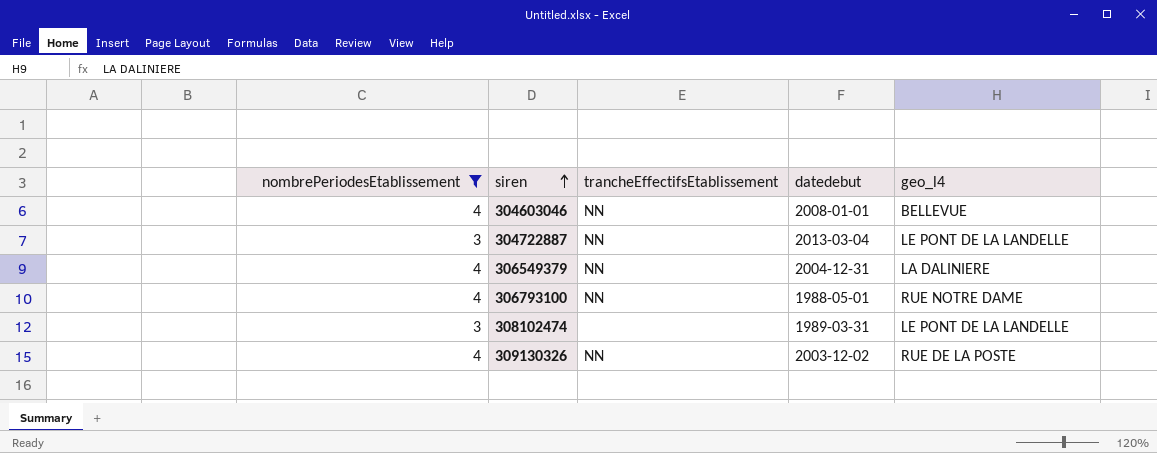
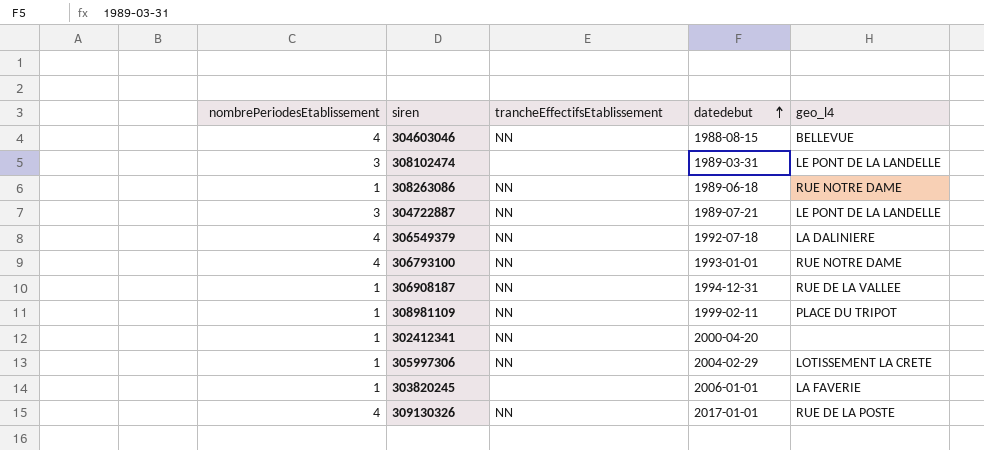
filter: nombrePeriodesEtablissement != 1 -> none
row order: siren ascending -> datedebut ascending
304603046 | datedebut: 2008-01-01 -> 1988-08-15
304722887 | datedebut: 2013-03-04 -> 1989-07-21
306549379 | datedebut: 2004-12-31 -> 1992-07-18
306793100 | datedebut: 1988-05-01 -> 1993-01-01
309130326 | datedebut: 2003-12-02 -> 2017-01-01

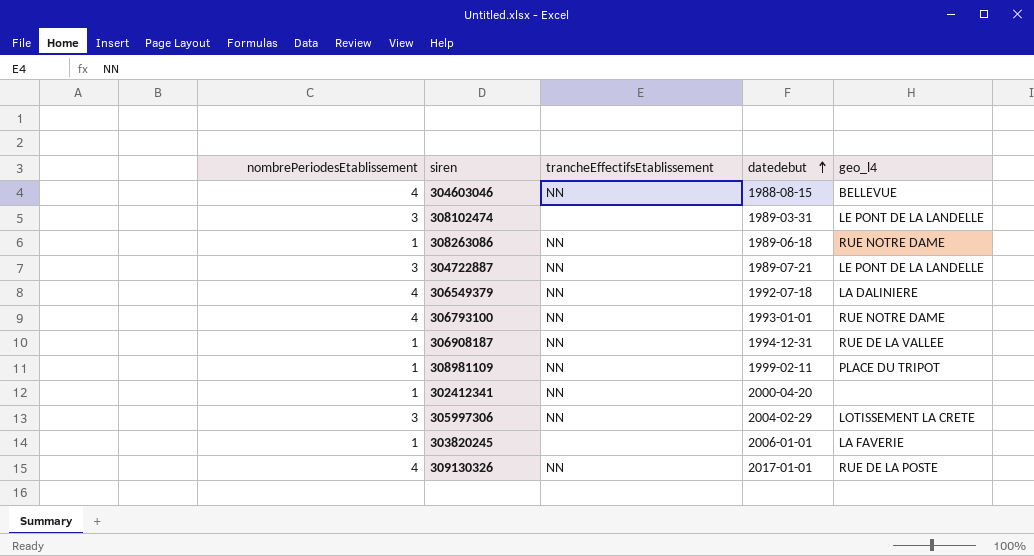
305997306 | nombrePeriodesEtablissement: 1 -> 3

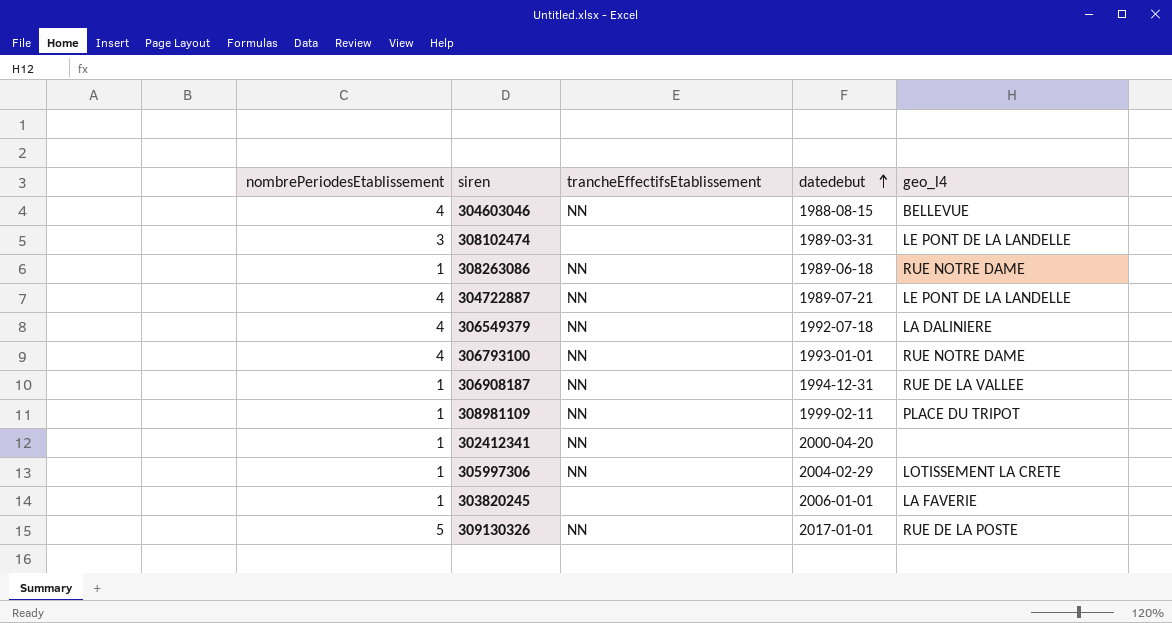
304722887 | nombrePeriodesEtablissement: 3 -> 4
305997306 | nombrePeriodesEtablissement: 3 -> 1
309130326 | nombrePeriodesEtablissement: 4 -> 5

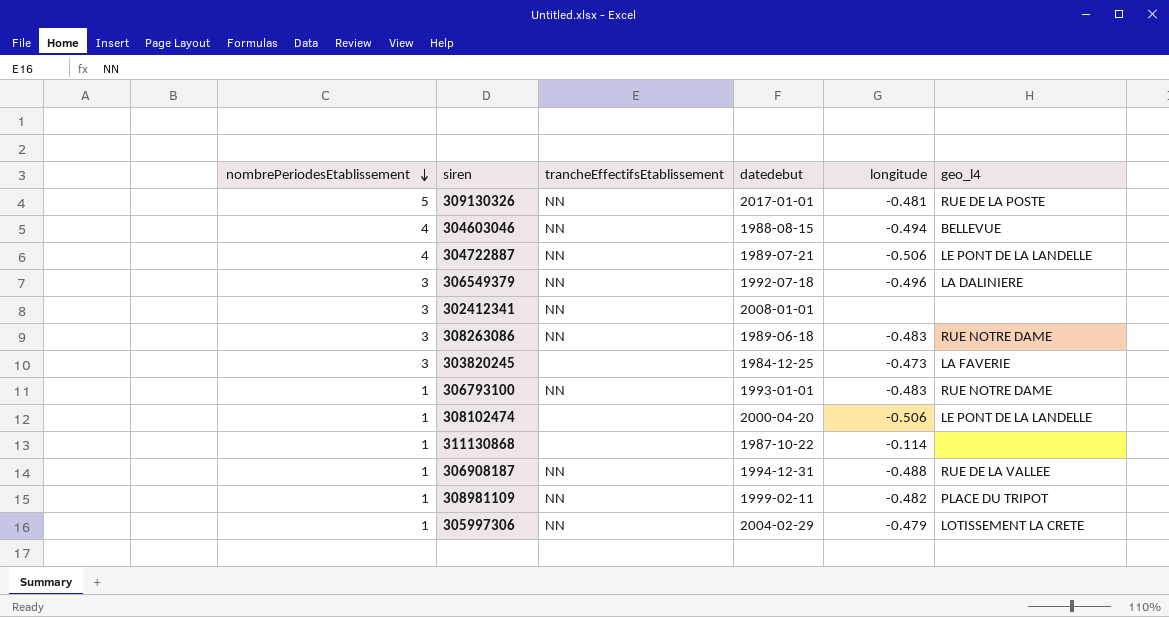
row order: datedebut ascending -> nombrePeriodesEtablissement descending
column longitude | position: none -> 5
306549379 | nombrePeriodesEtablissement: 4 -> 3
302412341 | nombrePeriodesEtablissement: 1 -> 3
302412341 | datedebut: 2000-04-20 -> 2008-01-01
308263086 | nombrePeriodesEtablissement: 1 -> 3
303820245 | nombrePeriodesEtablissement: 1 -> 3
303820245 | datedebut: 2006-01-01 -> 1984-12-25
306793100 | nombrePeriodesEtablissement: 4 -> 1
308102474 | nombrePeriodesEtablissement: 3 -> 1
308102474 | datedebut: 1989-03-31 -> 2000-04-20
row 311130868: none -> 1 | none | 1987-10-22 | -0.114 | none

